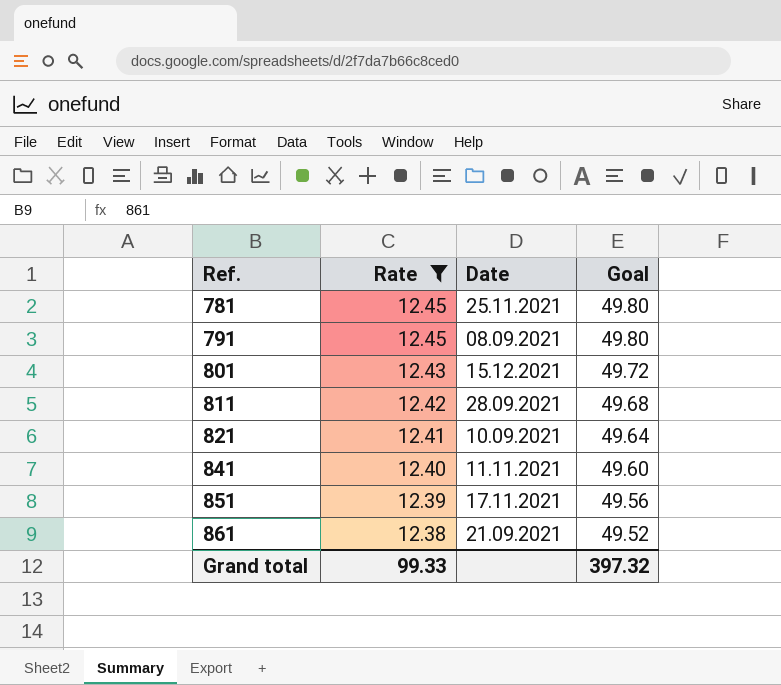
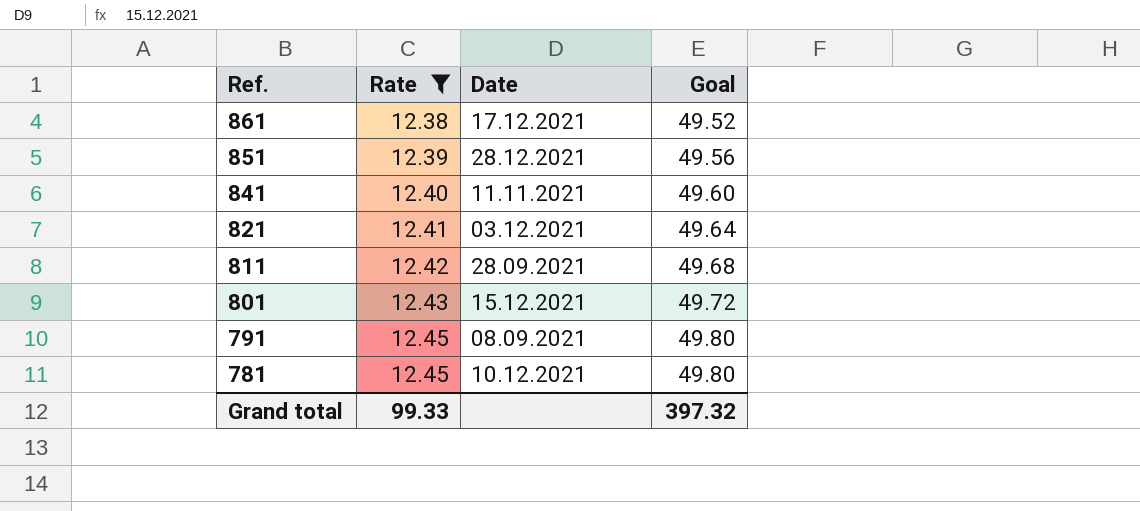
row order: Ref. ascending -> Ref. descending
861 | Date: 21.09.2021 -> 17.12.2021
851 | Date: 17.11.2021 -> 28.12.2021
821 | Date: 10.09.2021 -> 03.12.2021
781 | Date: 25.11.2021 -> 10.12.2021

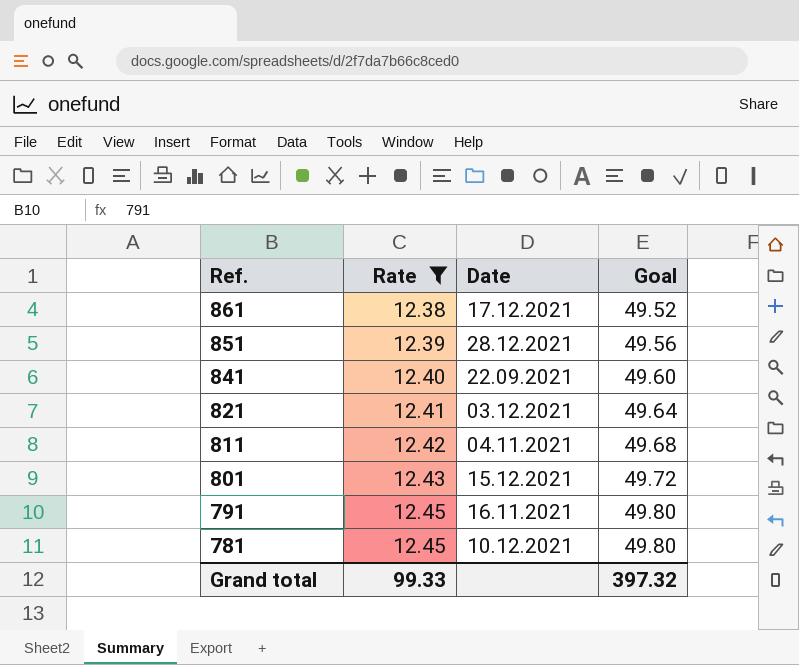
841 | Date: 11.11.2021 -> 22.09.2021
811 | Date: 28.09.2021 -> 04.11.2021
791 | Date: 08.09.2021 -> 16.11.2021

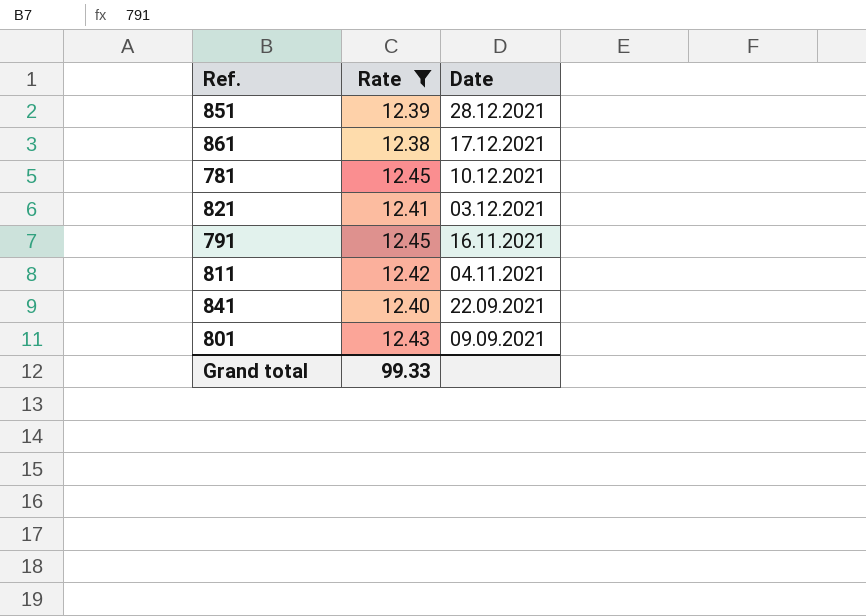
row order: Ref. descending -> Date descending
column Goal | formula: [Rate] * 4 -> none
801 | Date: 15.12.2021 -> 09.09.2021

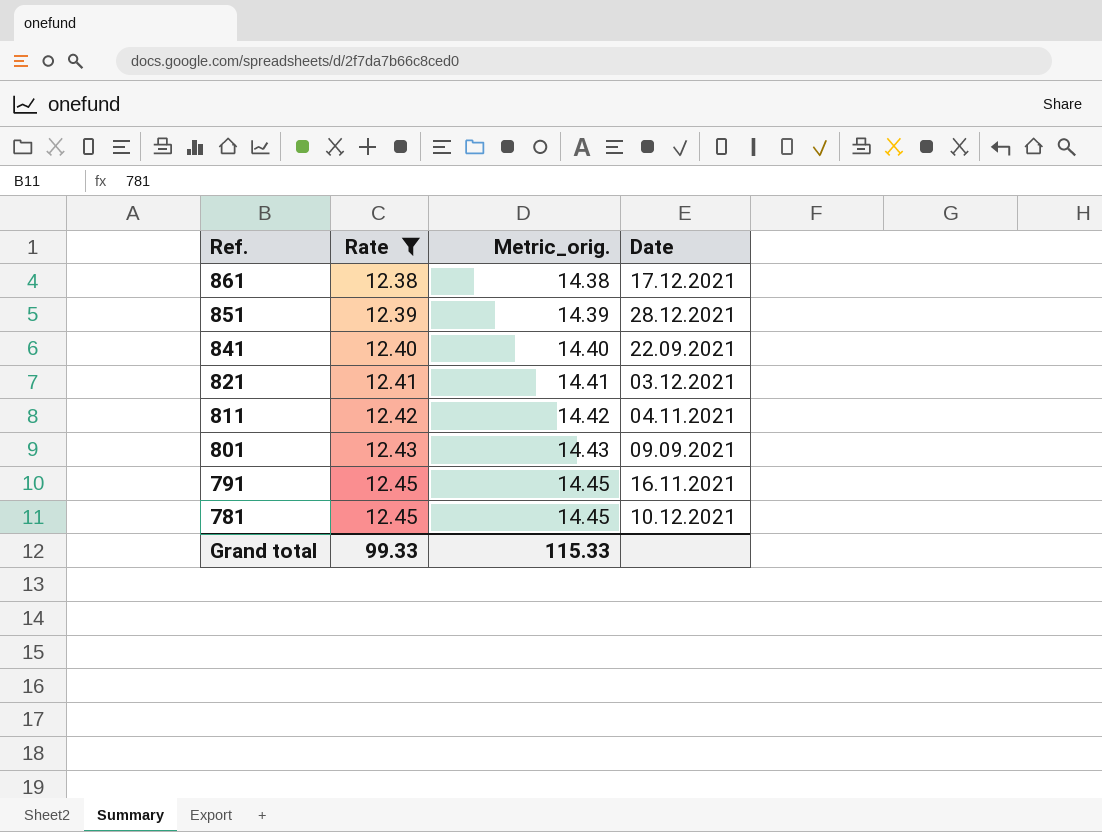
row order: Date descending -> Ref. descending
column Metric_orig. | formula: none -> [Rate] + 2

